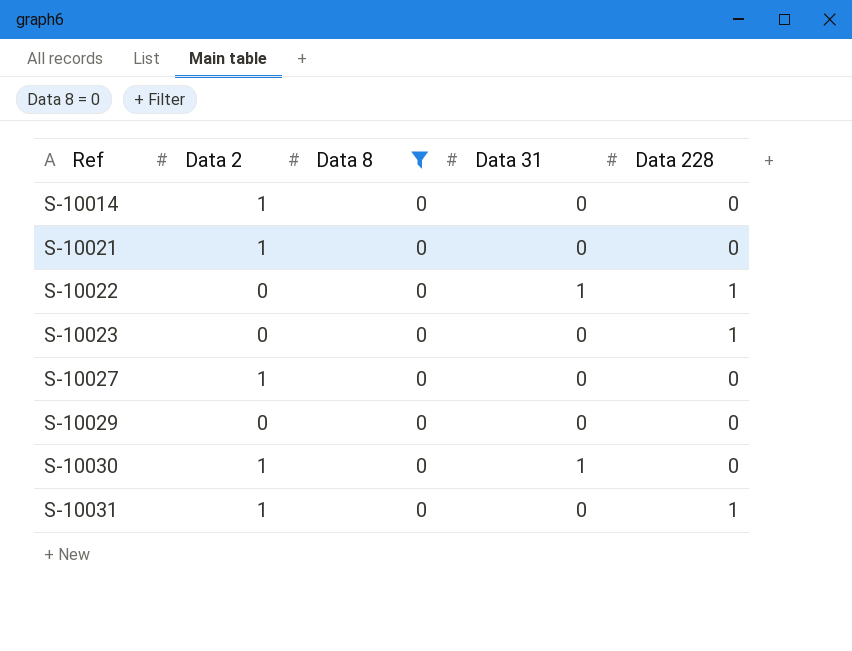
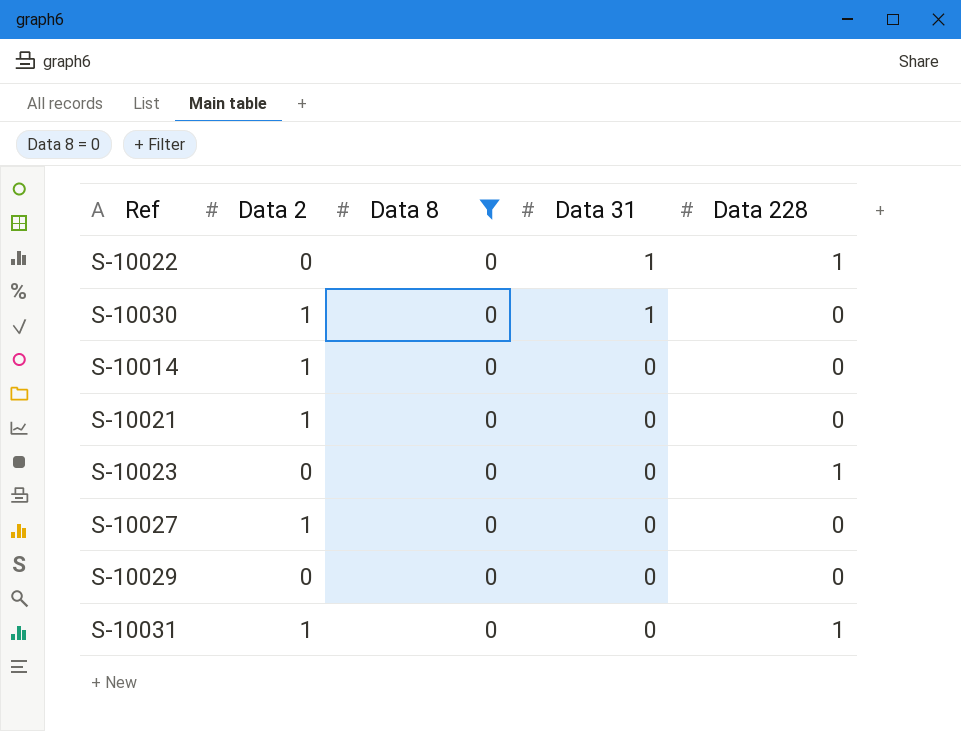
row order: Ref ascending -> Data 31 descending

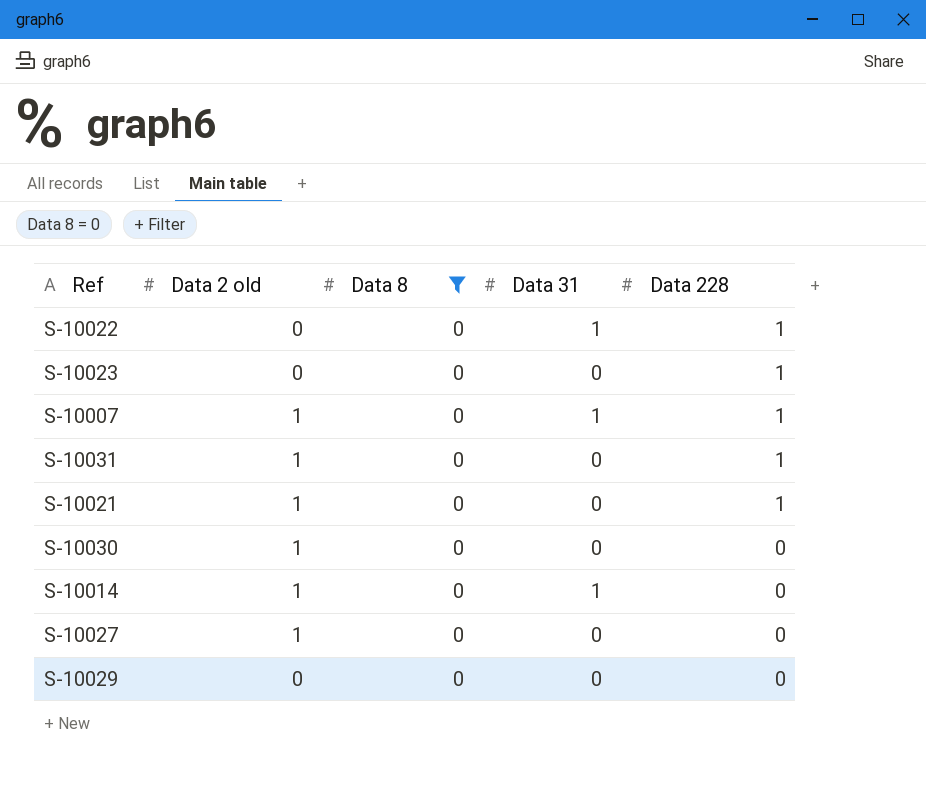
row order: Data 31 descending -> Data 228 descending
column name: Data 2 -> Data 2 old
row S-10007: none -> 1 | 0 | 1 | 1
S-10021 | Data 228: 0 -> 1
S-10030 | Data 31: 1 -> 0
S-10014 | Data 31: 0 -> 1

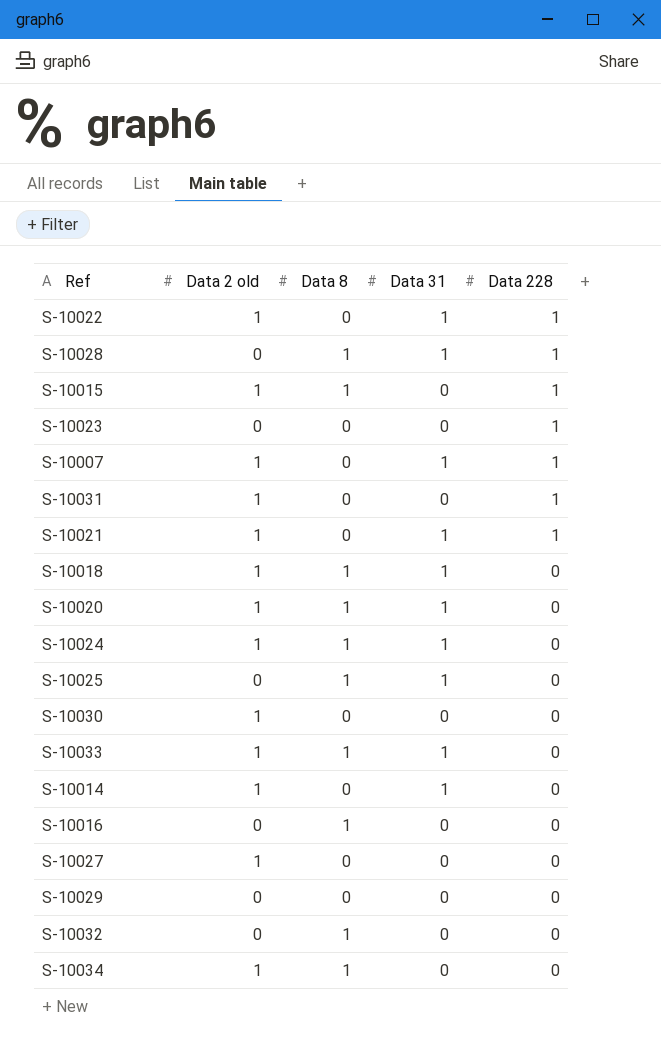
filter: Data 8 = 0 -> none
S-10022 | Data 2 old: 0 -> 1
S-10021 | Data 31: 0 -> 1

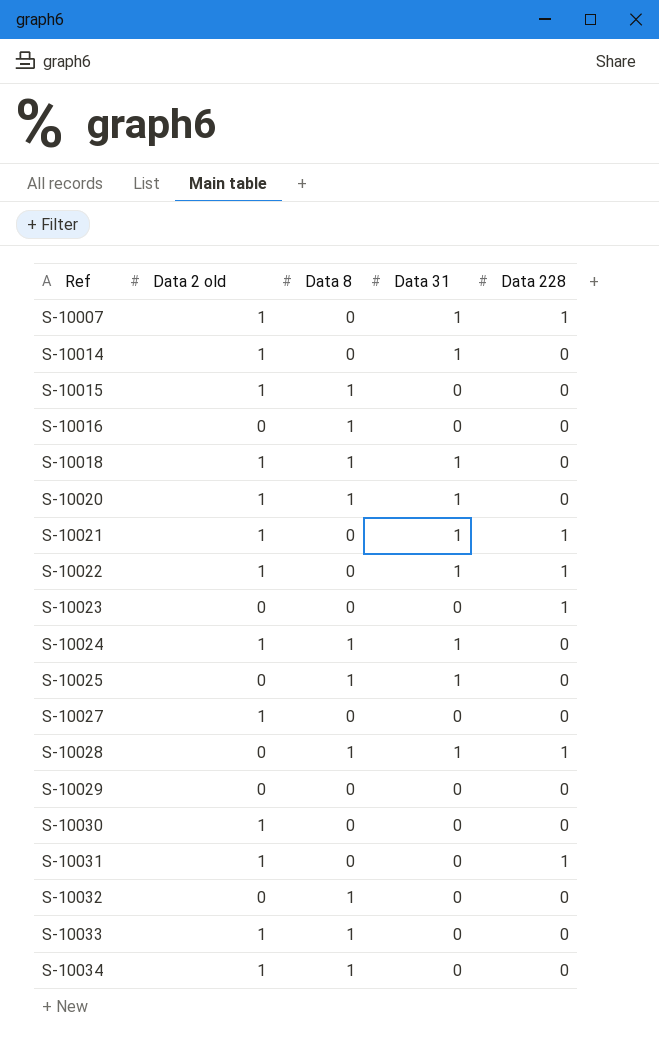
row order: Data 228 descending -> Ref ascending
S-10015 | Data 228: 1 -> 0
S-10033 | Data 31: 1 -> 0

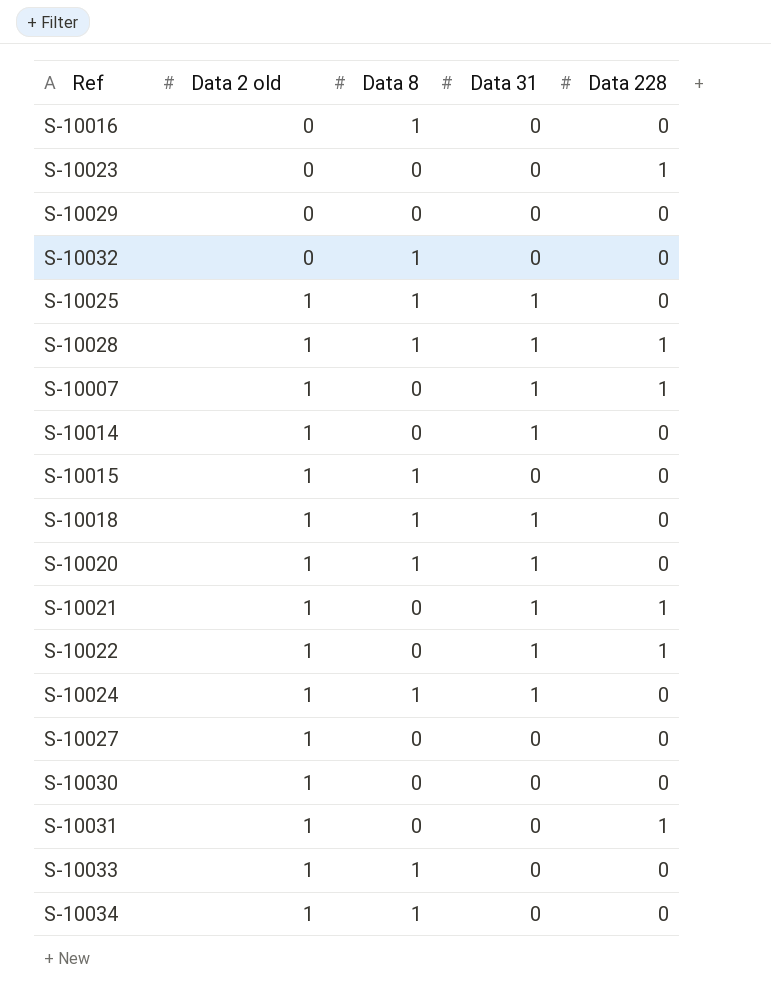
row order: Ref ascending -> Data 2 old ascending
S-10025 | Data 2 old: 0 -> 1
S-10028 | Data 2 old: 0 -> 1

